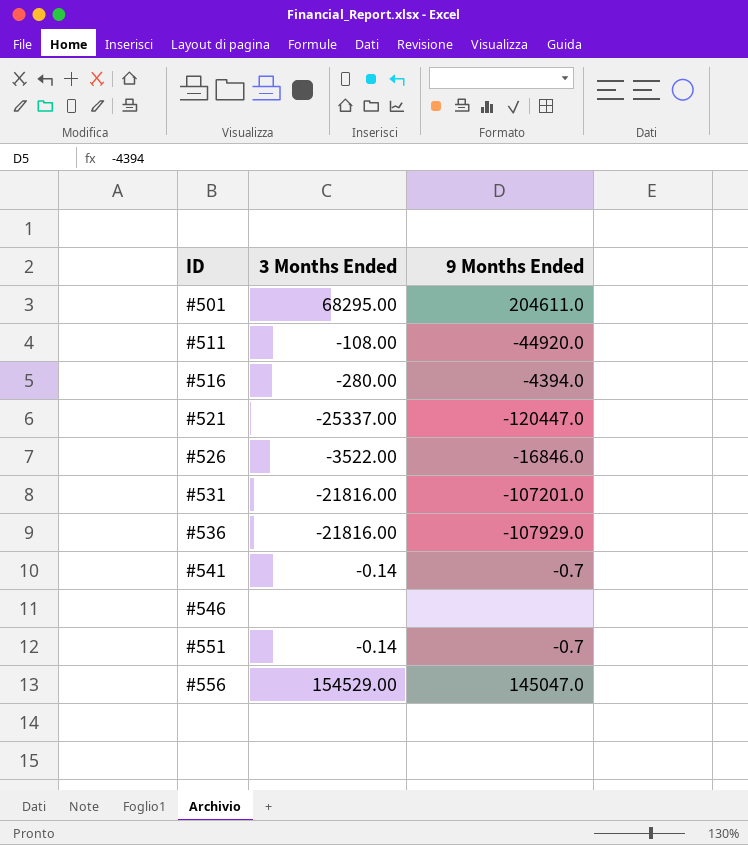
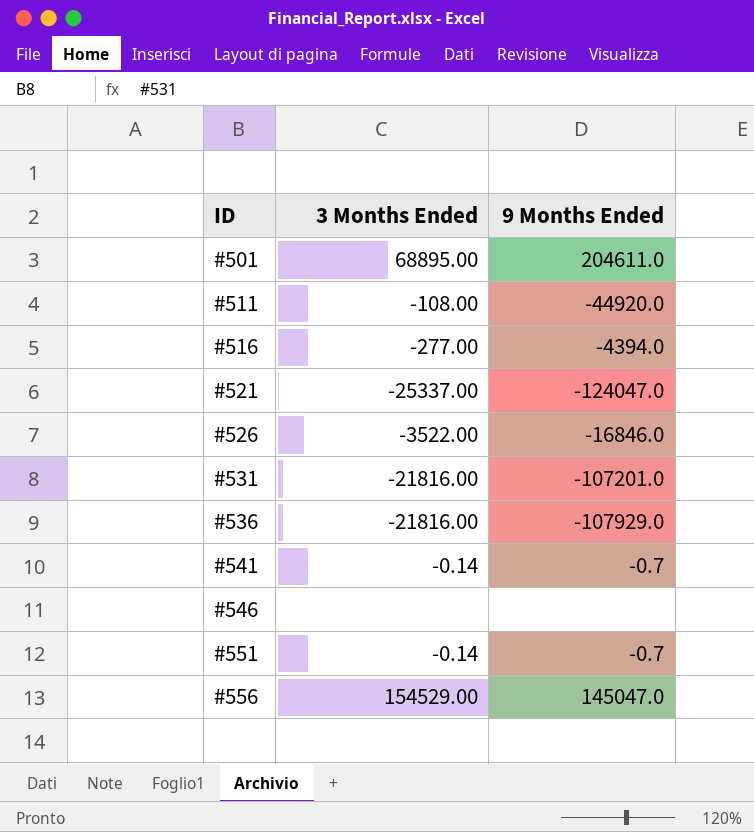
#501 | 3 Months Ended: 68295.00 -> 68895.00
#516 | 3 Months Ended: -280.00 -> -277.00
#521 | 9 Months Ended: -120447.0 -> -124047.0

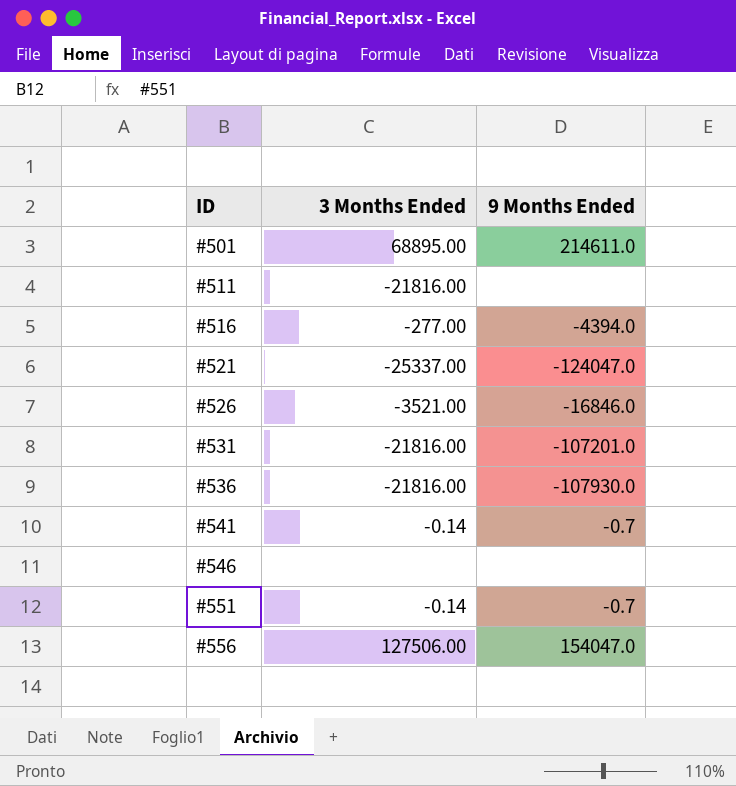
#501 | 9 Months Ended: 204611.0 -> 214611.0
#511 | 3 Months Ended: -108.00 -> -21816.00
#511 | 9 Months Ended: -44920.0 -> none
#526 | 3 Months Ended: -3522.00 -> -3521.00
#536 | 9 Months Ended: -107929.0 -> -107930.0
#556 | 3 Months Ended: 154529.00 -> 127506.00
#556 | 9 Months Ended: 145047.0 -> 154047.0

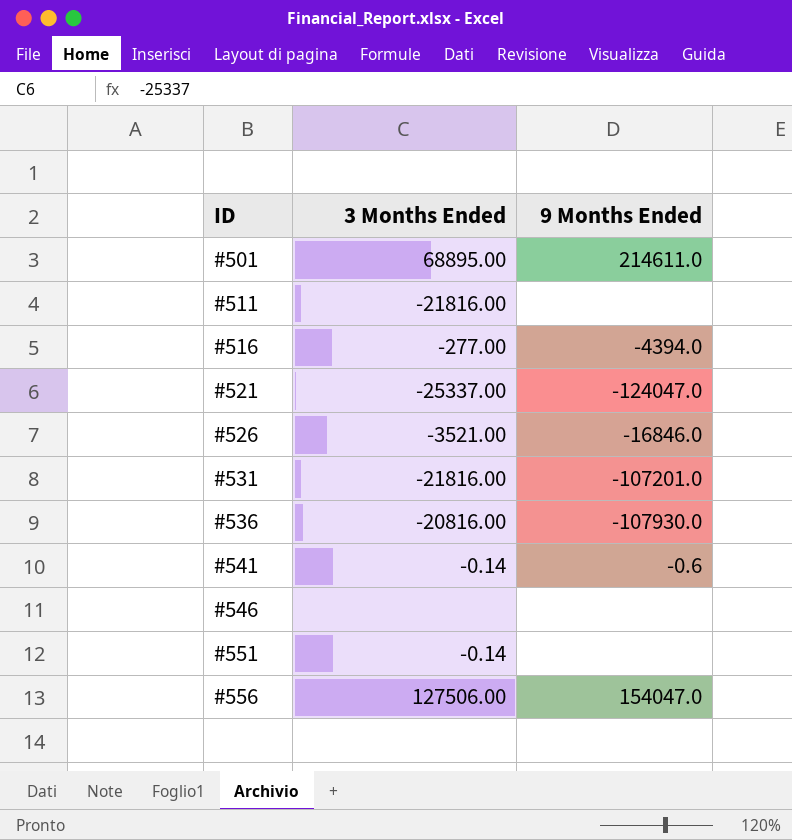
#536 | 3 Months Ended: -21816.00 -> -20816.00
#541 | 9 Months Ended: -0.7 -> -0.6
#551 | 9 Months Ended: -0.7 -> none

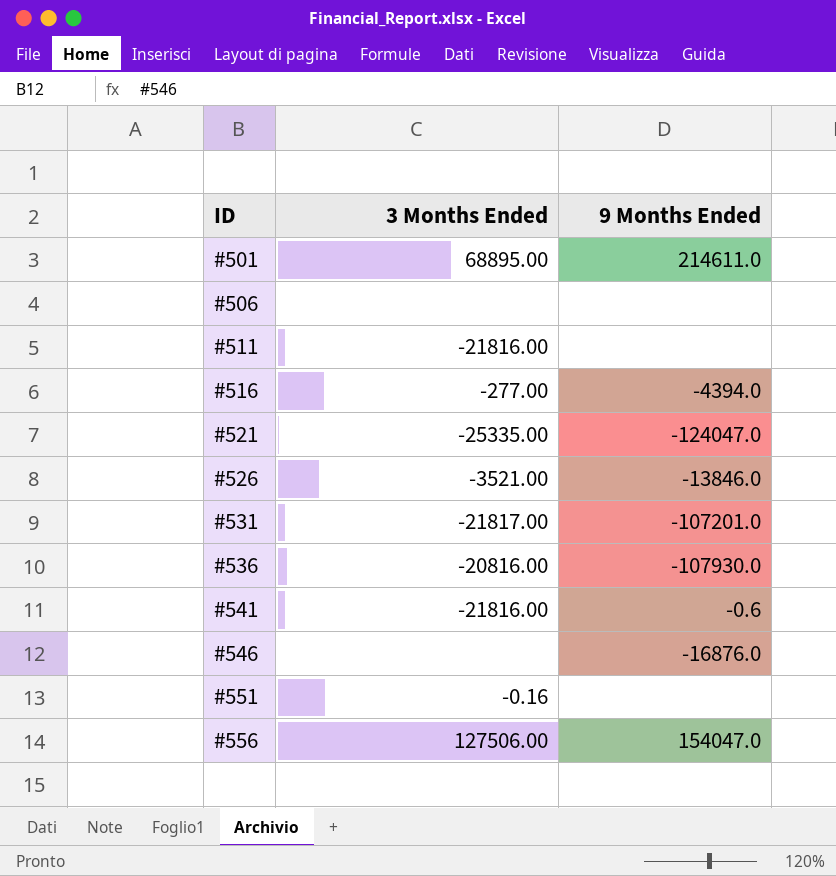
row #506: none -> none | none
#521 | 3 Months Ended: -25337.00 -> -25335.00
#526 | 9 Months Ended: -16846.0 -> -13846.0
#531 | 3 Months Ended: -21816.00 -> -21817.00
#541 | 3 Months Ended: -0.14 -> -21816.00
#546 | 9 Months Ended: none -> -16876.0
#551 | 3 Months Ended: -0.14 -> -0.16

